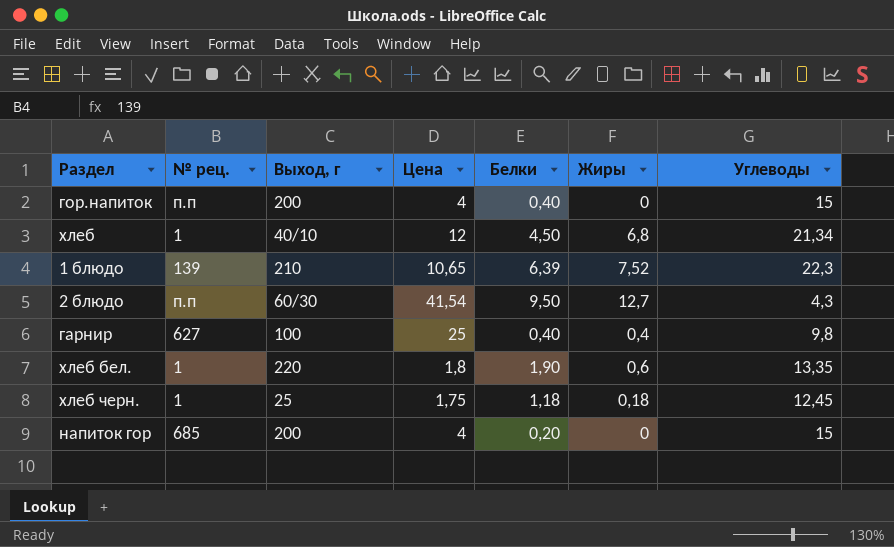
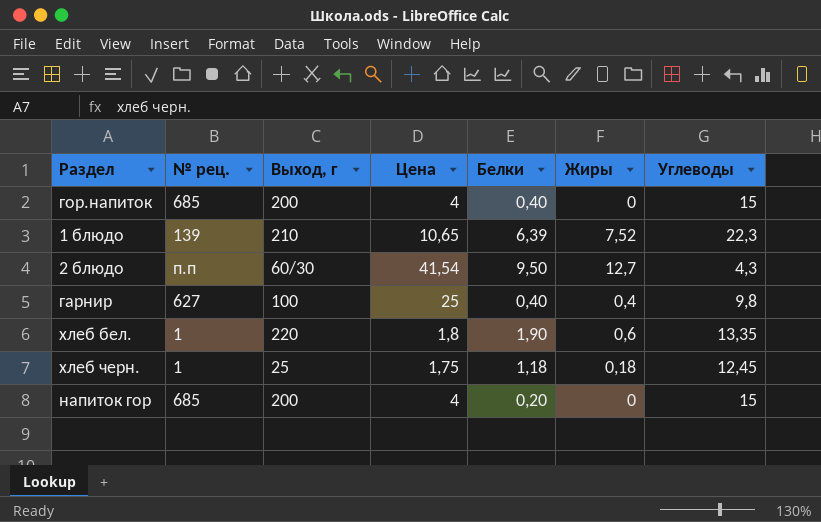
row хлеб: 1 | 40/10 | 12 | 4,50 | 6,8 | 21,34 -> none
гор.напиток | № рец.: п.п -> 685

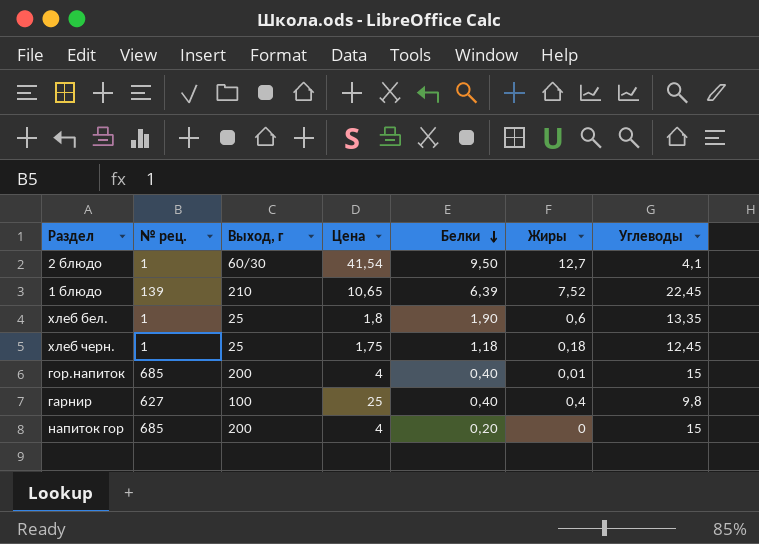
row order: none -> Белки descending
2 блюдо | № рец.: п.п -> 1
2 блюдо | Углеводы: 4,3 -> 4,1
1 блюдо | Углеводы: 22,3 -> 22,45
хлеб бел. | Выход, г: 220 -> 25
гор.напиток | Жиры: 0 -> 0,01

